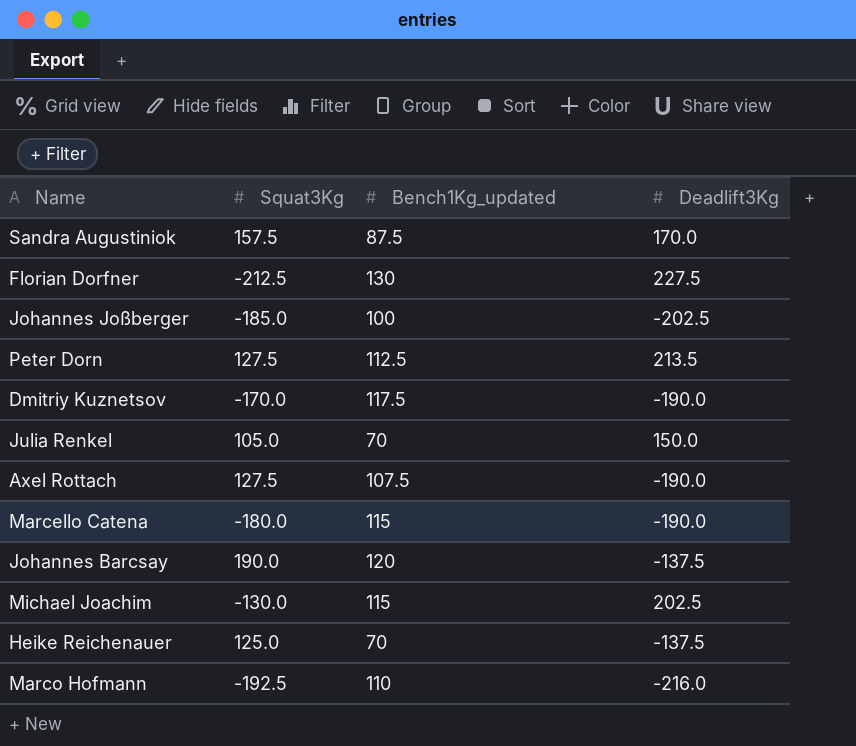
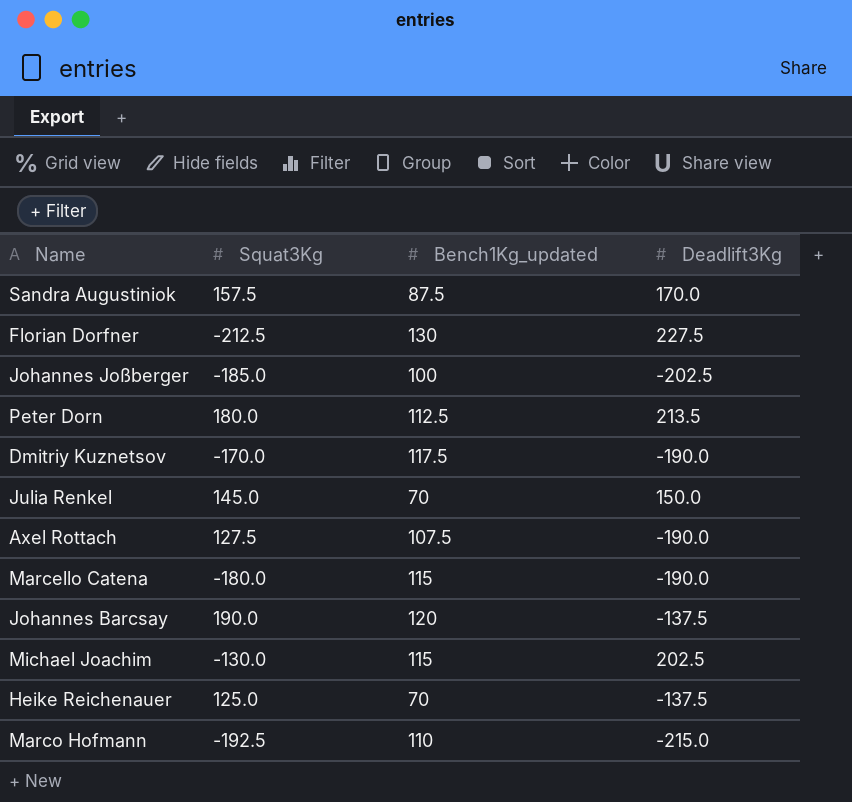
Peter Dorn | Squat3Kg: 127.5 -> 180.0
Julia Renkel | Squat3Kg: 105.0 -> 145.0
Marco Hofmann | Deadlift3Kg: -216.0 -> -215.0

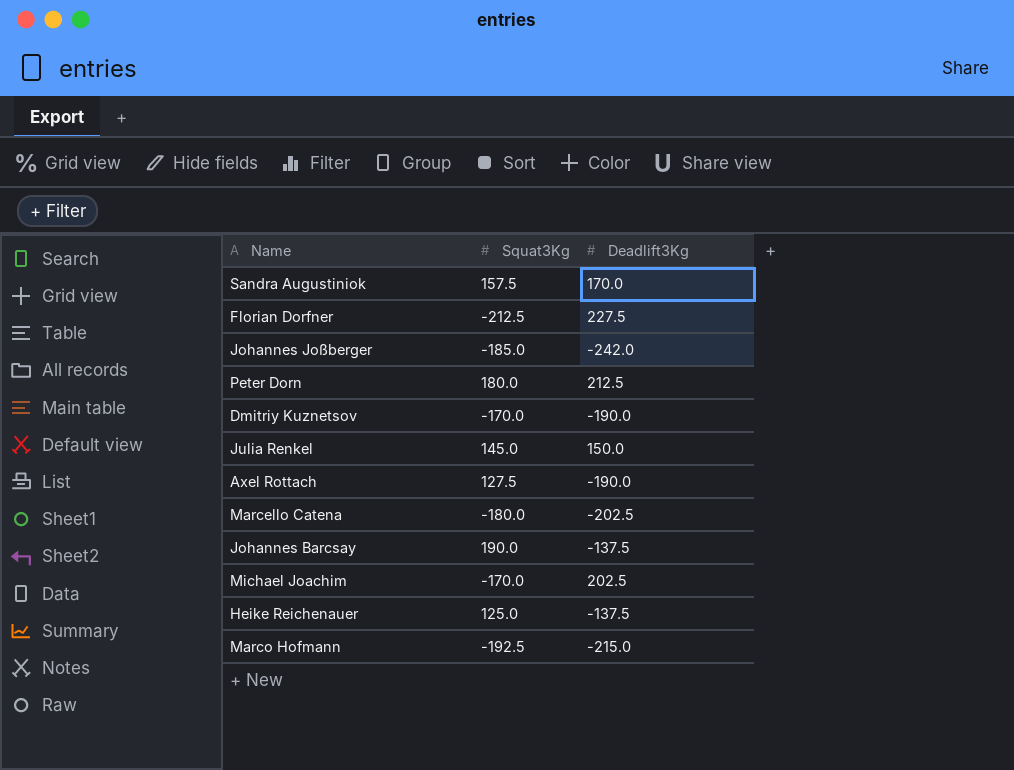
column Bench1Kg_updated | position: 3 -> none
Johannes Joßberger | Deadlift3Kg: -202.5 -> -242.0
Peter Dorn | Deadlift3Kg: 213.5 -> 212.5
Marcello Catena | Deadlift3Kg: -190.0 -> -202.5
Michael Joachim | Squat3Kg: -130.0 -> -170.0

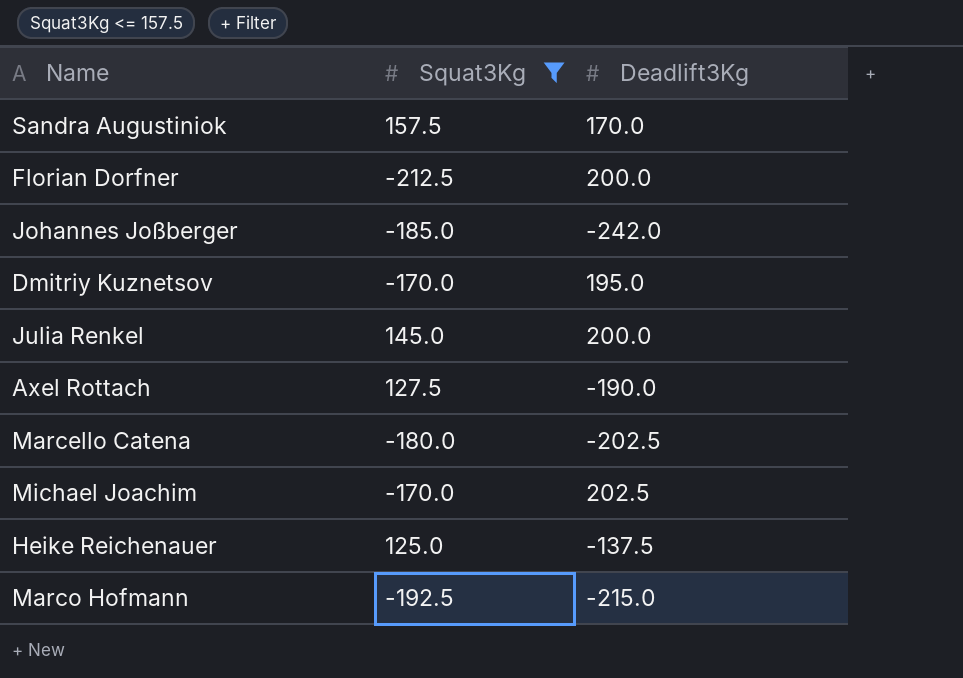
filter: none -> Squat3Kg <= 157.5
Florian Dorfner | Deadlift3Kg: 227.5 -> 200.0
Dmitriy Kuznetsov | Deadlift3Kg: -190.0 -> 195.0
Julia Renkel | Deadlift3Kg: 150.0 -> 200.0

